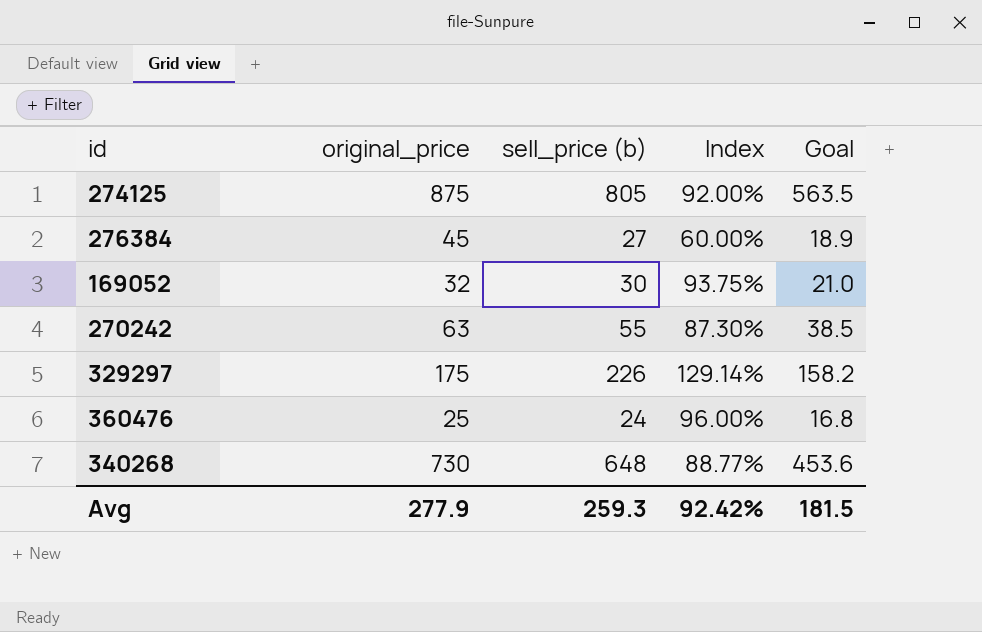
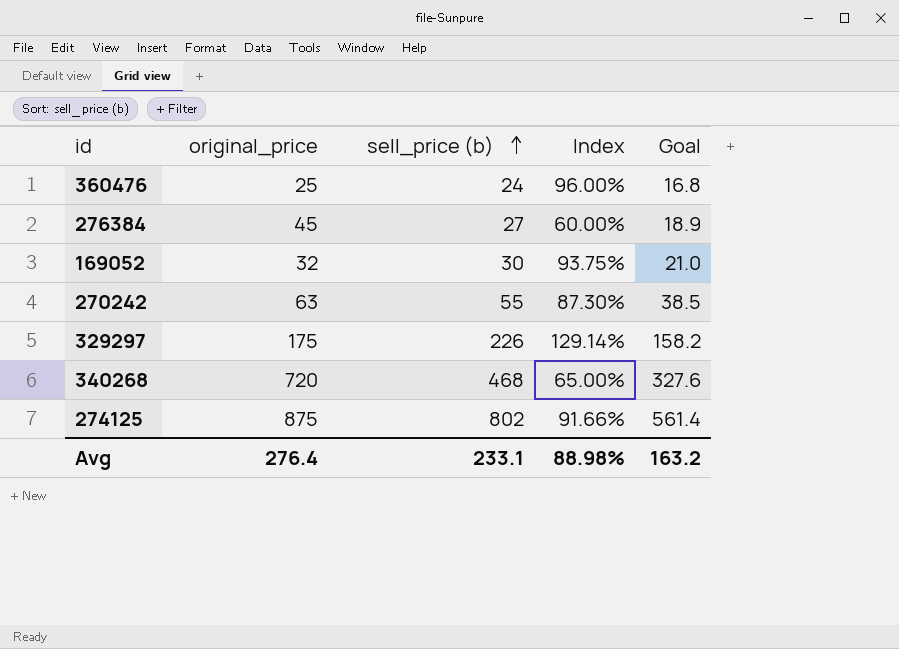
row order: none -> sell_price (b) ascending
340268 | original_price: 730 -> 720
340268 | sell_price (b): 648 -> 468
340268 | Index: 88.77% -> 65.00%
340268 | Goal: 453.6 -> 327.6
274125 | sell_price (b): 805 -> 802
274125 | Index: 92.00% -> 91.66%
274125 | Goal: 563.5 -> 561.4
Avg | original_price: 277.9 -> 276.4
Avg | sell_price (b): 259.3 -> 233.1
Avg | Index: 92.42% -> 88.98%
Avg | Goal: 181.5 -> 163.2

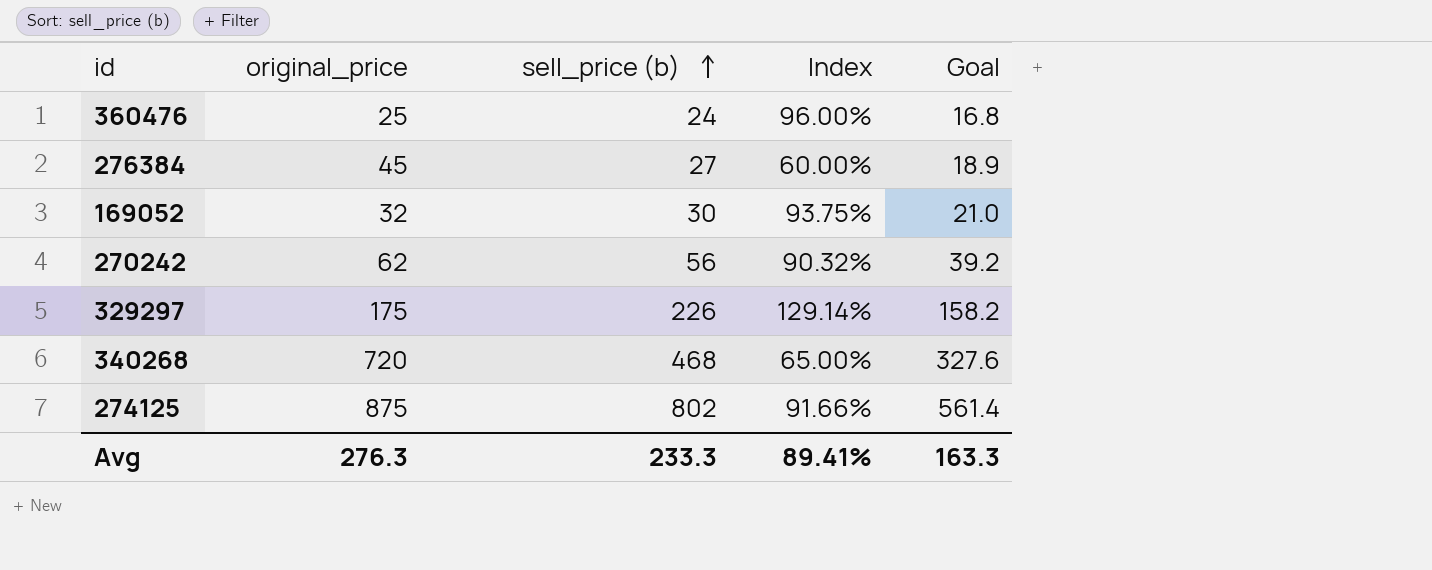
270242 | original_price: 63 -> 62
270242 | sell_price (b): 55 -> 56
270242 | Index: 87.30% -> 90.32%
270242 | Goal: 38.5 -> 39.2
Avg | original_price: 276.4 -> 276.3
Avg | sell_price (b): 233.1 -> 233.3
Avg | Index: 88.98% -> 89.41%
Avg | Goal: 163.2 -> 163.3

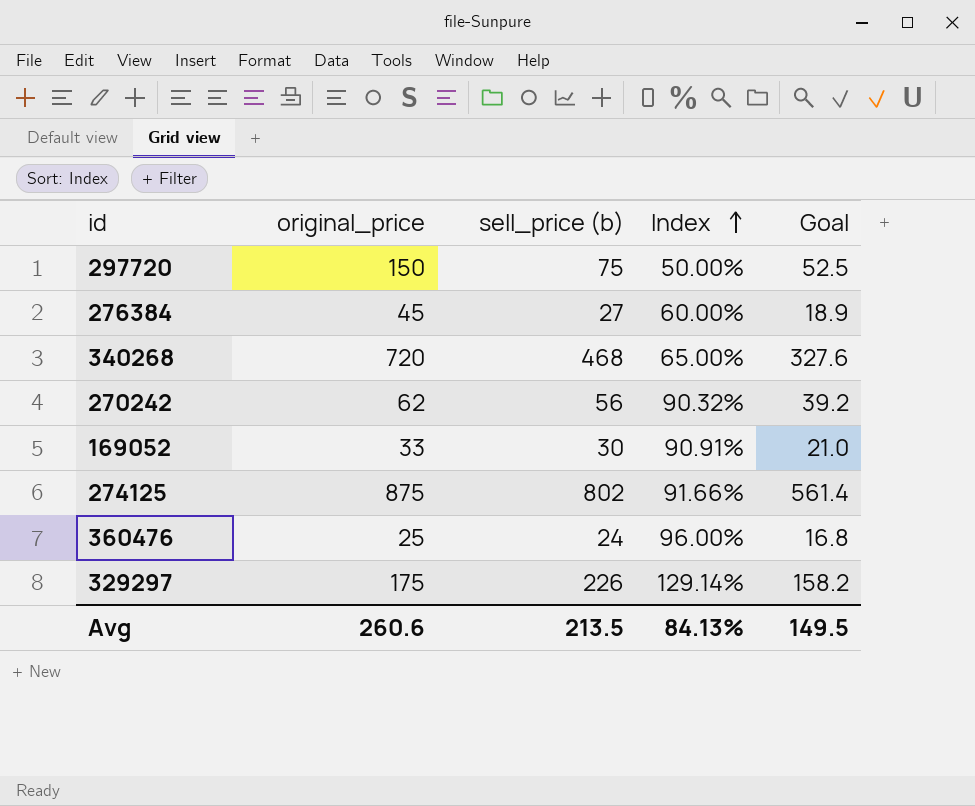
row order: sell_price (b) ascending -> Index ascending
row 297720: none -> 150 | 75 | 50.00% | 52.5
169052 | original_price: 32 -> 33
169052 | Index: 93.75% -> 90.91%
Avg | original_price: 276.3 -> 260.6
Avg | sell_price (b): 233.3 -> 213.5
Avg | Index: 89.41% -> 84.13%
Avg | Goal: 163.3 -> 149.5

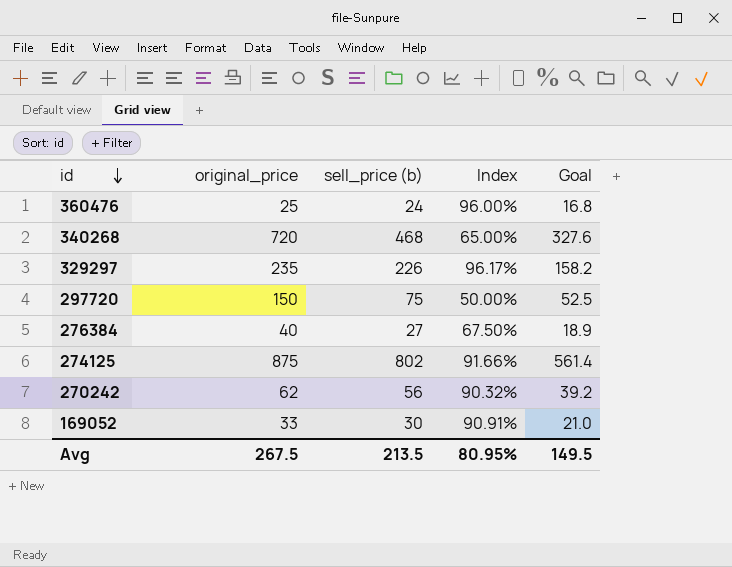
row order: Index ascending -> id descending
329297 | original_price: 175 -> 235
329297 | Index: 129.14% -> 96.17%
276384 | original_price: 45 -> 40
276384 | Index: 60.00% -> 67.50%
Avg | original_price: 260.6 -> 267.5
Avg | Index: 84.13% -> 80.95%

